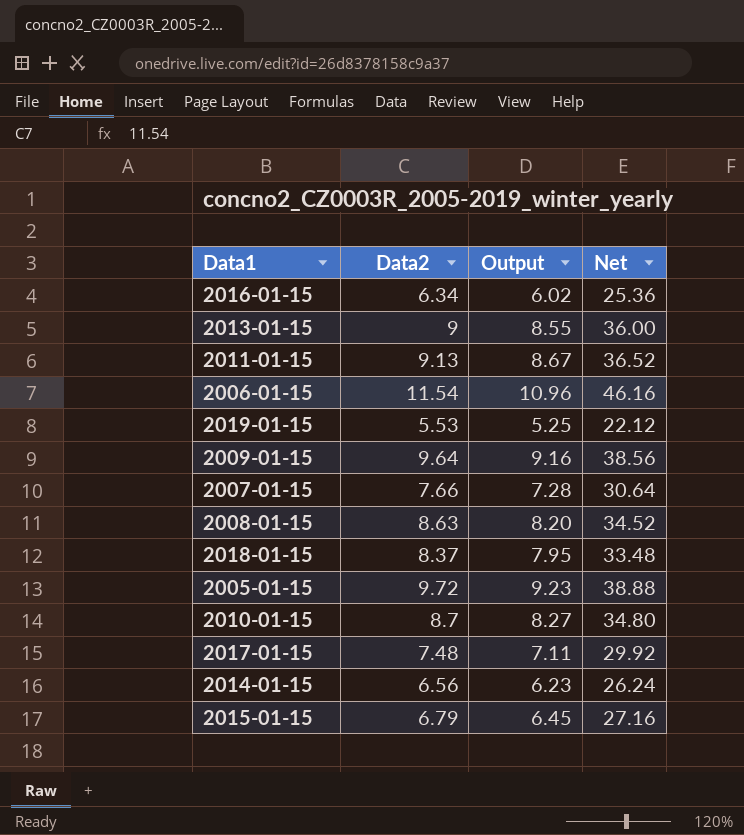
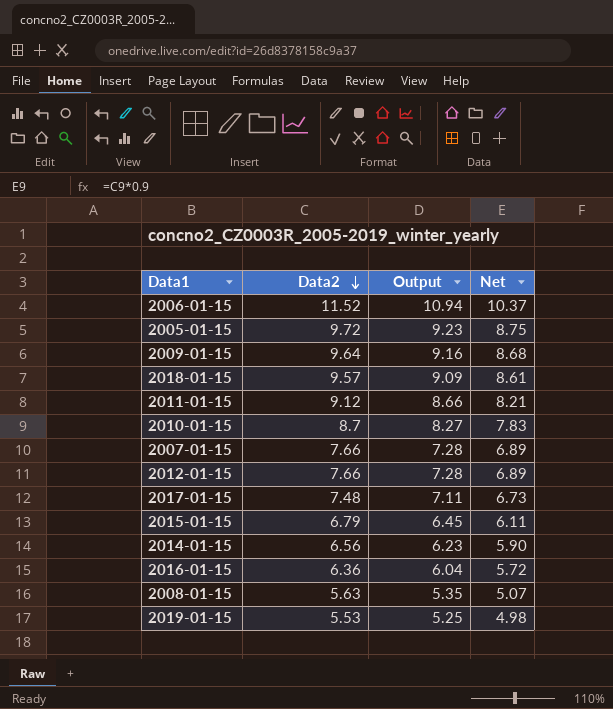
row order: none -> Data2 descending
column Net | formula: [Data2] * 4 -> [Data2] * 0.9
row 2013-01-15: 9 | 8.55 | 36.00 -> none
2006-01-15 | Data2: 11.54 -> 11.52
2006-01-15 | Output: 10.96 -> 10.94
2018-01-15 | Data2: 8.37 -> 9.57
2018-01-15 | Output: 7.95 -> 9.09
2011-01-15 | Data2: 9.13 -> 9.12
2011-01-15 | Output: 8.67 -> 8.66
row 2012-01-15: none -> 7.66 | 7.28 | 6.89
2016-01-15 | Data2: 6.34 -> 6.36
2016-01-15 | Output: 6.02 -> 6.04
2008-01-15 | Data2: 8.63 -> 5.63
2008-01-15 | Output: 8.20 -> 5.35

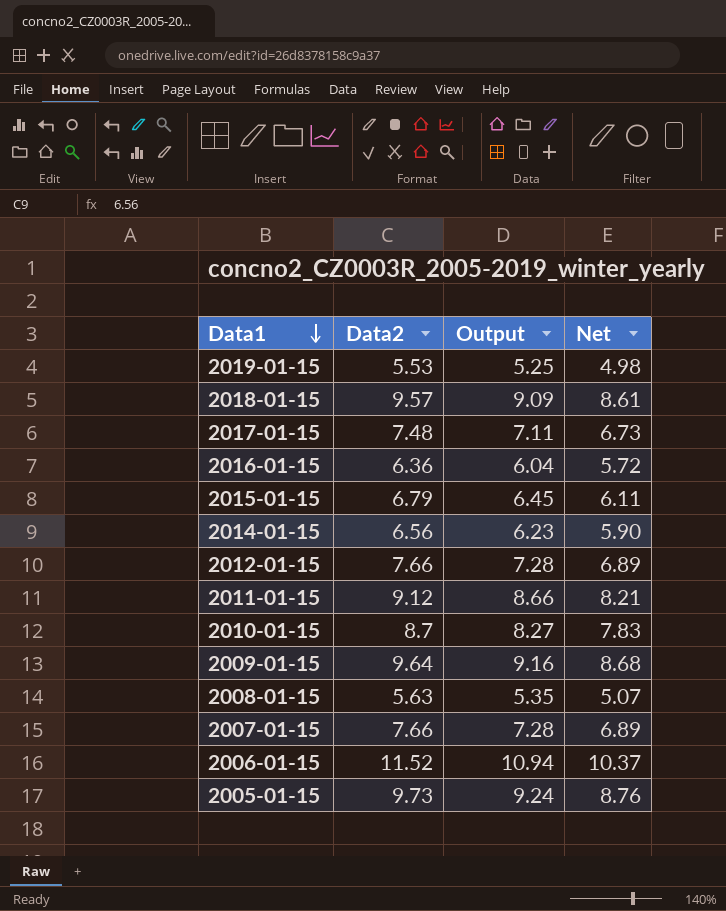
row order: Data2 descending -> Data1 descending
2005-01-15 | Data2: 9.72 -> 9.73
2005-01-15 | Output: 9.23 -> 9.24
2005-01-15 | Net: 8.75 -> 8.76

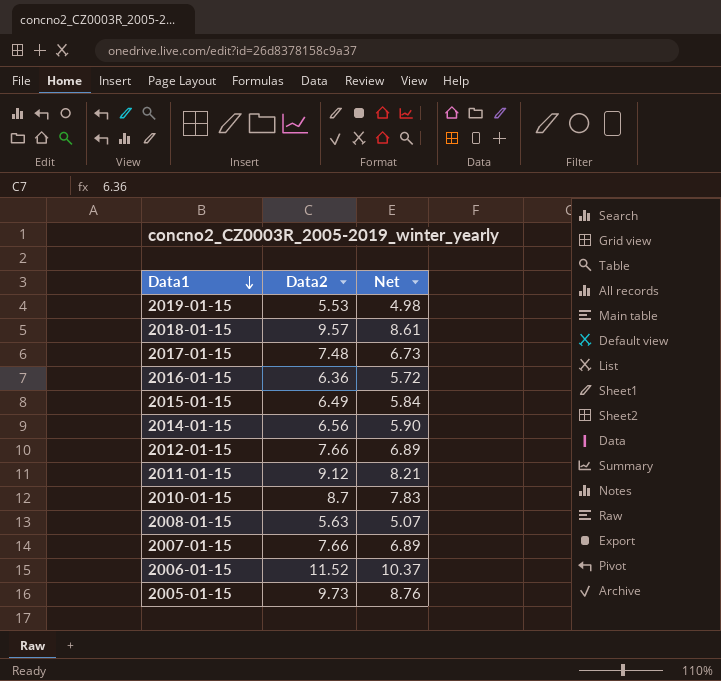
column Output | formula: [Data2] * 0.95 -> none
row 2009-01-15: 9.64 | 9.16 | 8.68 -> none
2015-01-15 | Data2: 6.79 -> 6.49
2015-01-15 | Net: 6.11 -> 5.84

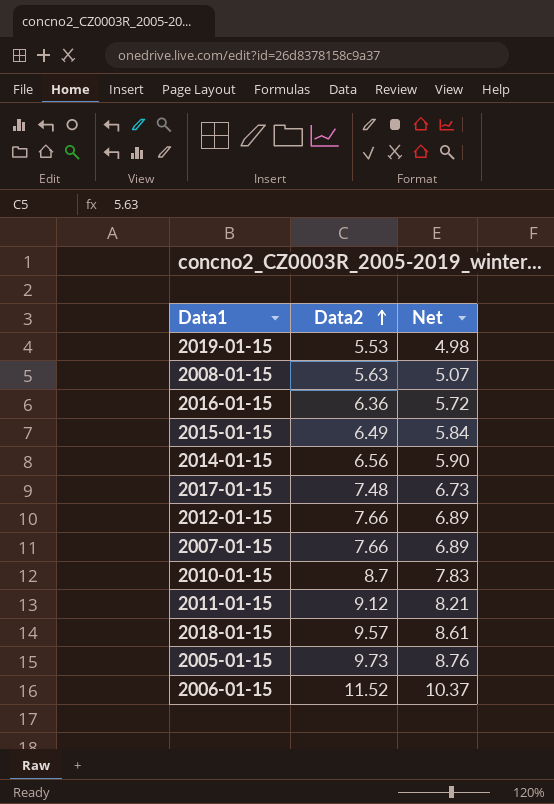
row order: Data1 descending -> Data2 ascending

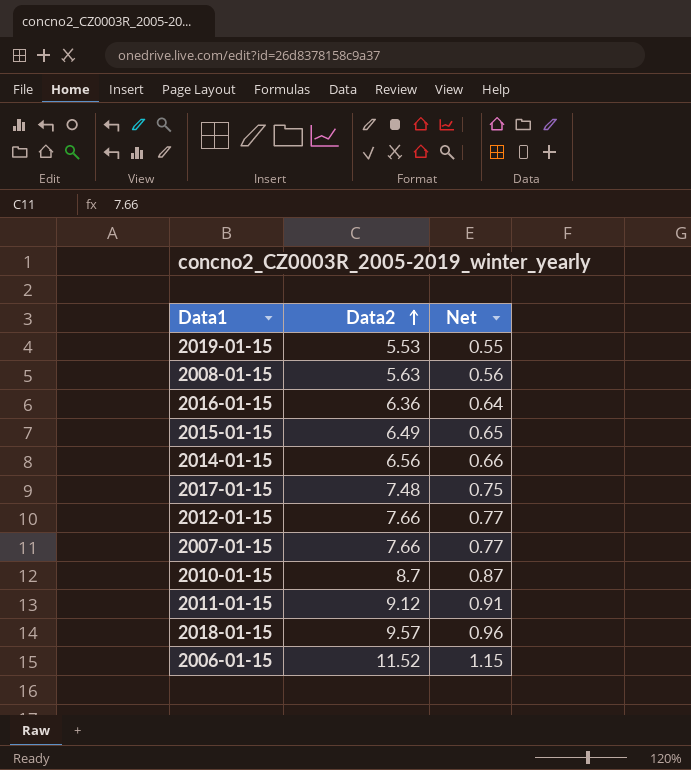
column Net | formula: [Data2] * 0.9 -> [Data2] * 0.1
row 2005-01-15: 9.73 | 8.76 -> none

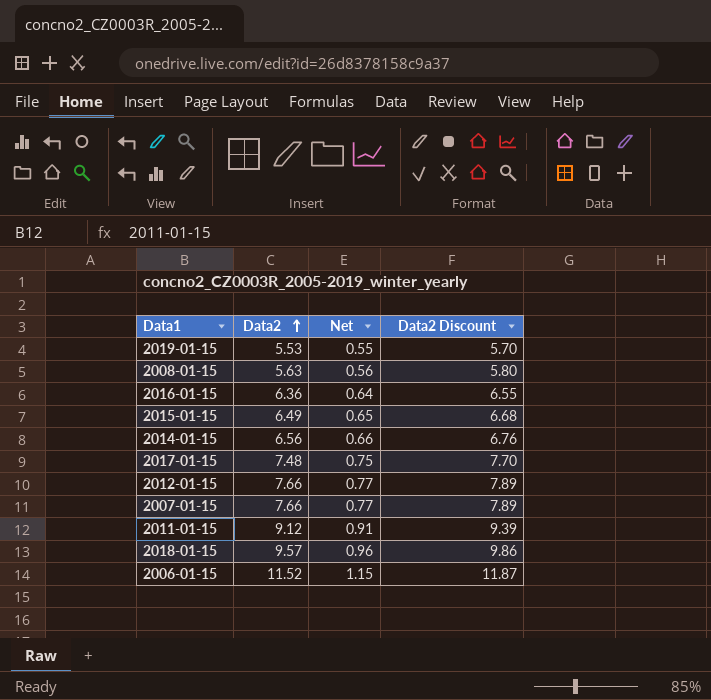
column Data2 Discount | formula: none -> [Data2] * 1.03
row 2010-01-15: 8.7 | 0.87 -> none

